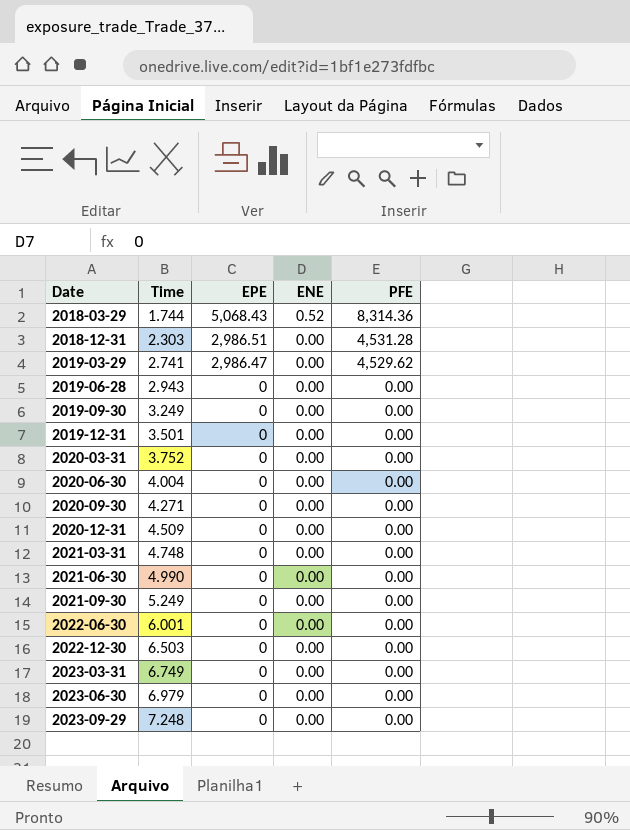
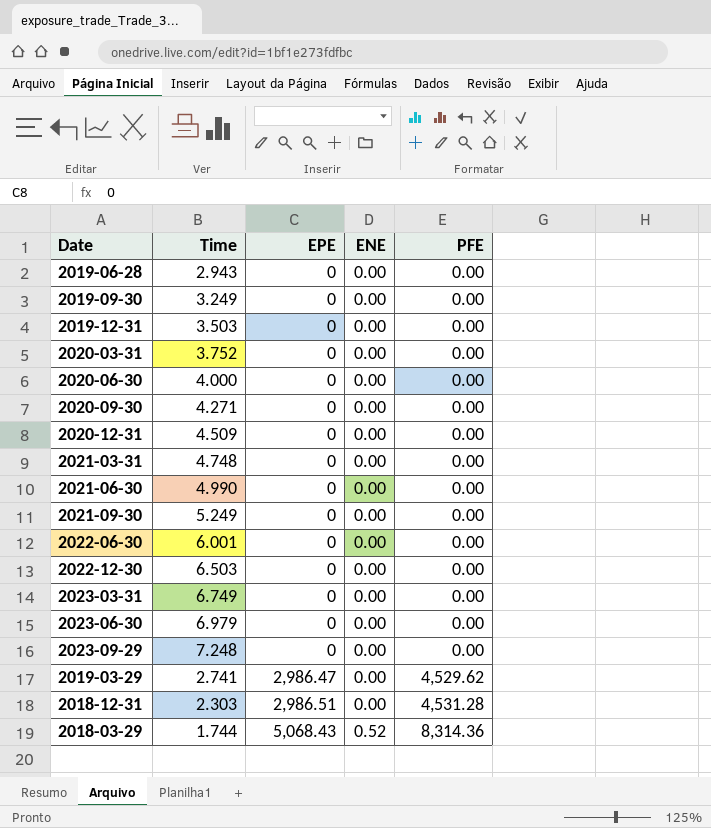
row order: Date ascending -> EPE ascending
2019-12-31 | Time: 3.501 -> 3.503
2020-06-30 | Time: 4.004 -> 4.000

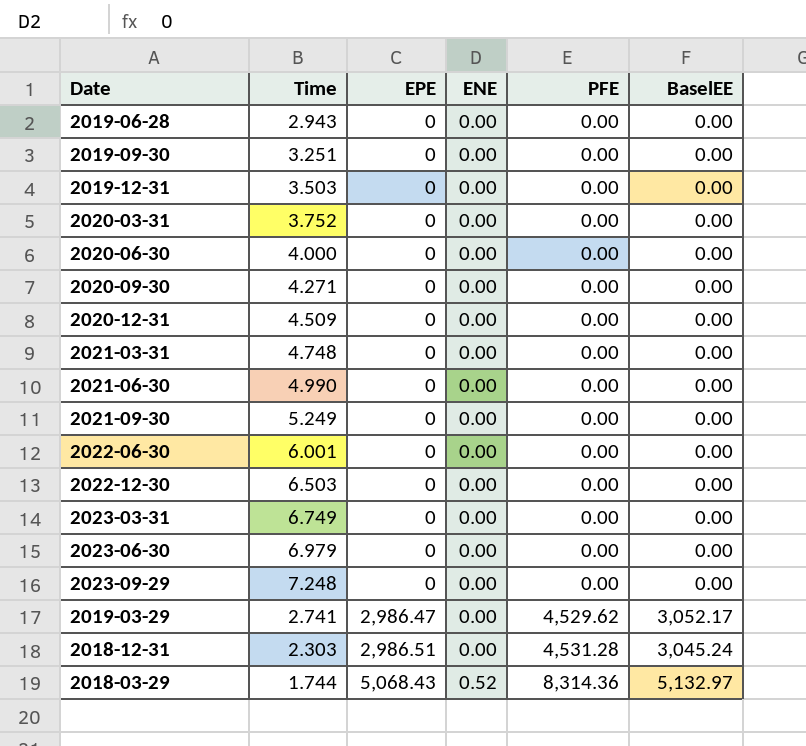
column BaselEE | position: none -> 6
2019-09-30 | Time: 3.249 -> 3.251

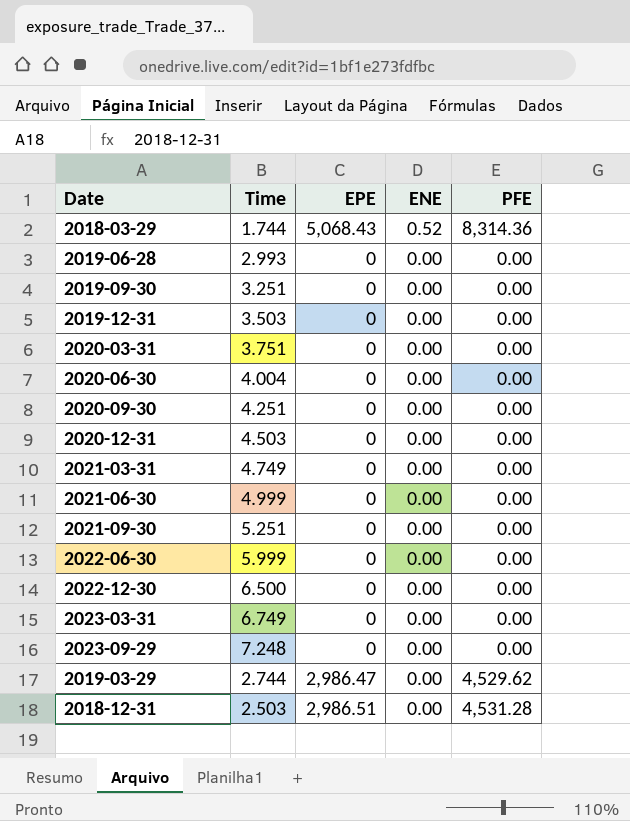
row order: EPE ascending -> ENE descending
column BaselEE | position: 6 -> none
row 2023-06-30: 6.979 | 0 | 0.00 | 0.00 | 0.00 -> none
2019-06-28 | Time: 2.943 -> 2.993
2020-03-31 | Time: 3.752 -> 3.751
2020-06-30 | Time: 4.000 -> 4.004
2020-09-30 | Time: 4.271 -> 4.251
2020-12-31 | Time: 4.509 -> 4.503
2021-03-31 | Time: 4.748 -> 4.749
2021-06-30 | Time: 4.990 -> 4.999
2021-09-30 | Time: 5.249 -> 5.251
2022-06-30 | Time: 6.001 -> 5.999
2022-12-30 | Time: 6.503 -> 6.500
2019-03-29 | Time: 2.741 -> 2.744
2018-12-31 | Time: 2.303 -> 2.503

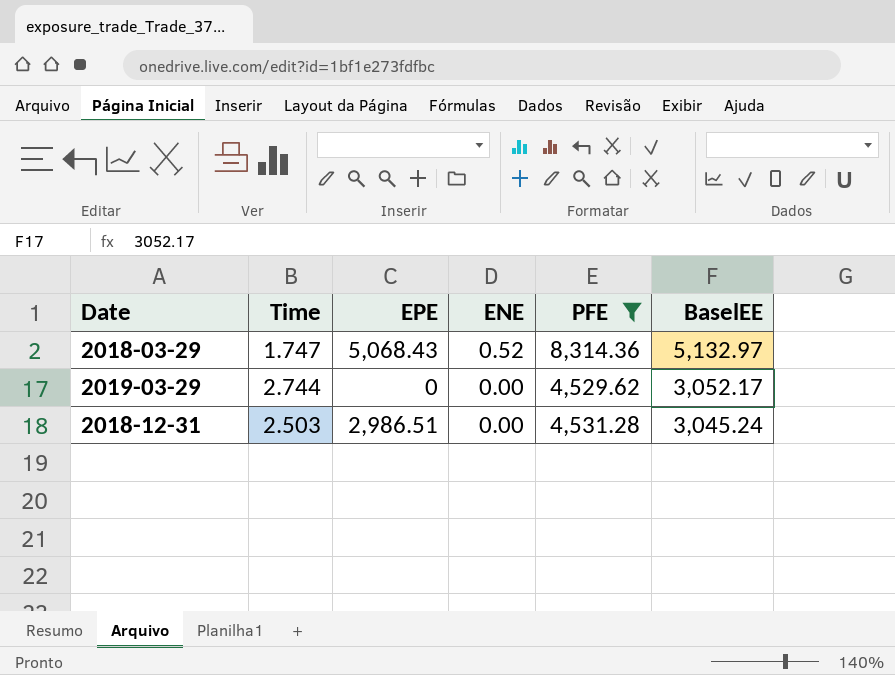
filter: none -> PFE != 0.00
column BaselEE | position: none -> 6
2018-03-29 | Time: 1.744 -> 1.747
2019-03-29 | EPE: 2,986.47 -> 0

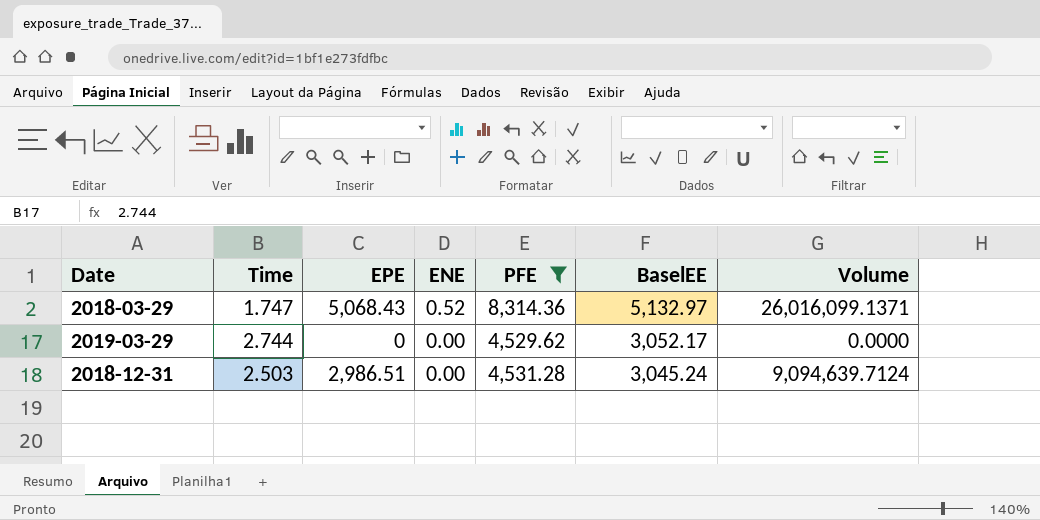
column Volume | formula: none -> [EPE] * [BaselEE]

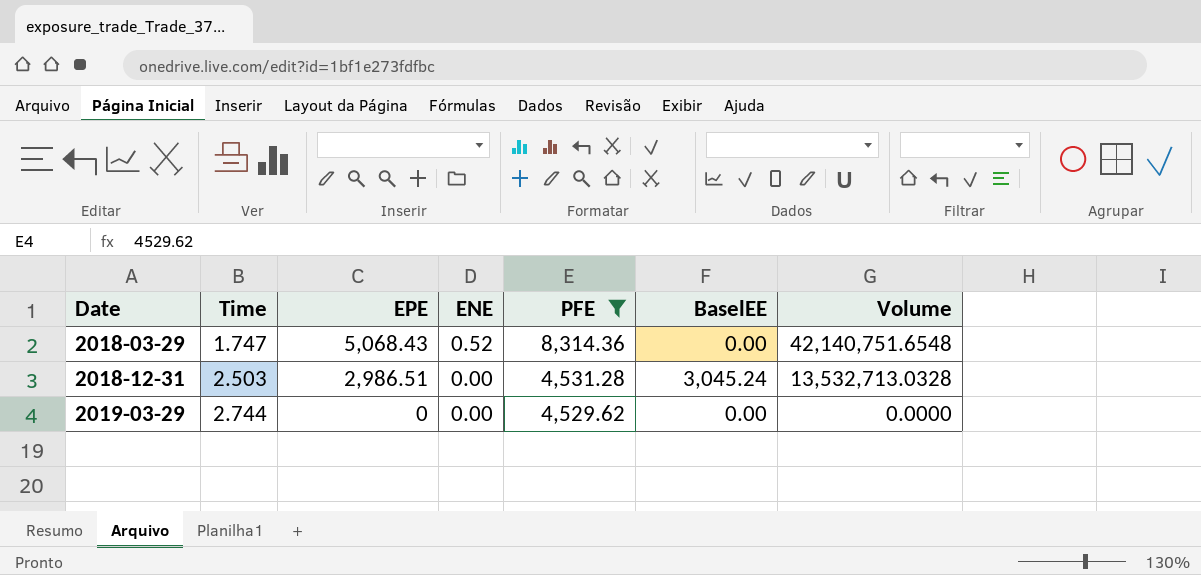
row order: ENE descending -> Date ascending
column Volume | formula: [EPE] * [BaselEE] -> [EPE] * [PFE]
2018-03-29 | BaselEE: 5,132.97 -> 0.00
2019-03-29 | BaselEE: 3,052.17 -> 0.00

